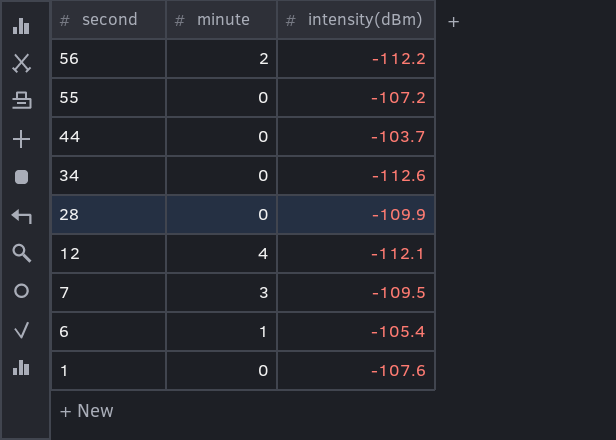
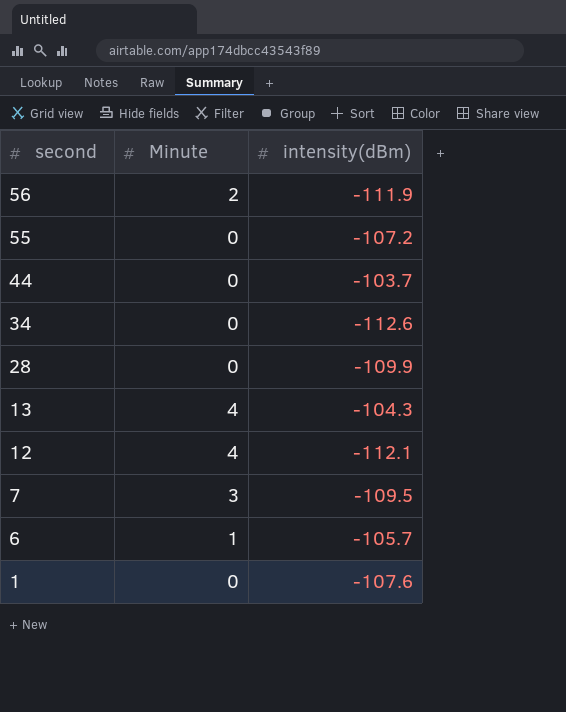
column name: minute -> Minute
56 | intensity(dBm): -112.2 -> -111.9
row 13: none -> 4 | -104.3
6 | intensity(dBm): -105.4 -> -105.7

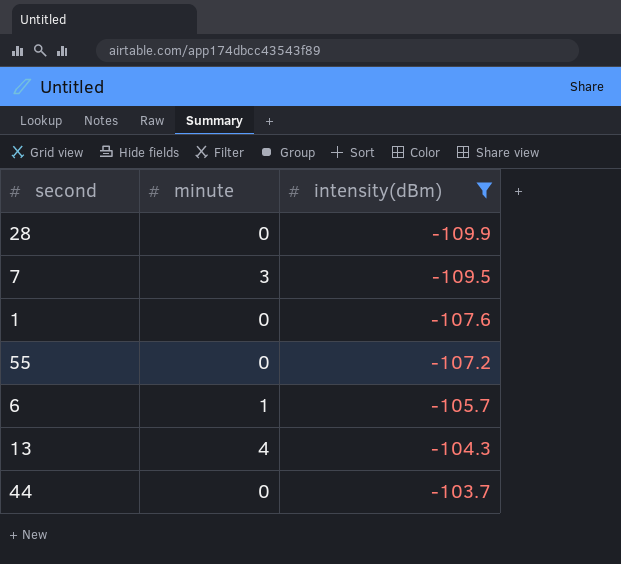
filter: none -> intensity(dBm) >= -109.9
row order: second descending -> intensity(dBm) ascending
column name: Minute -> minute

